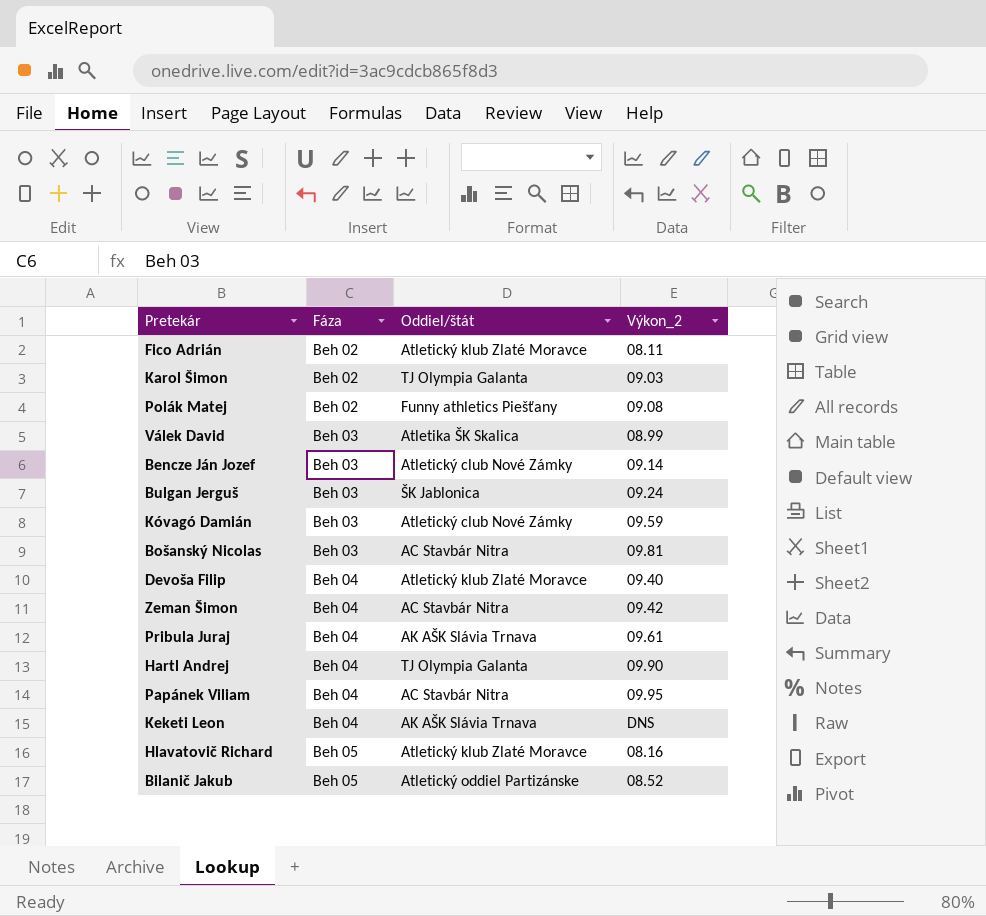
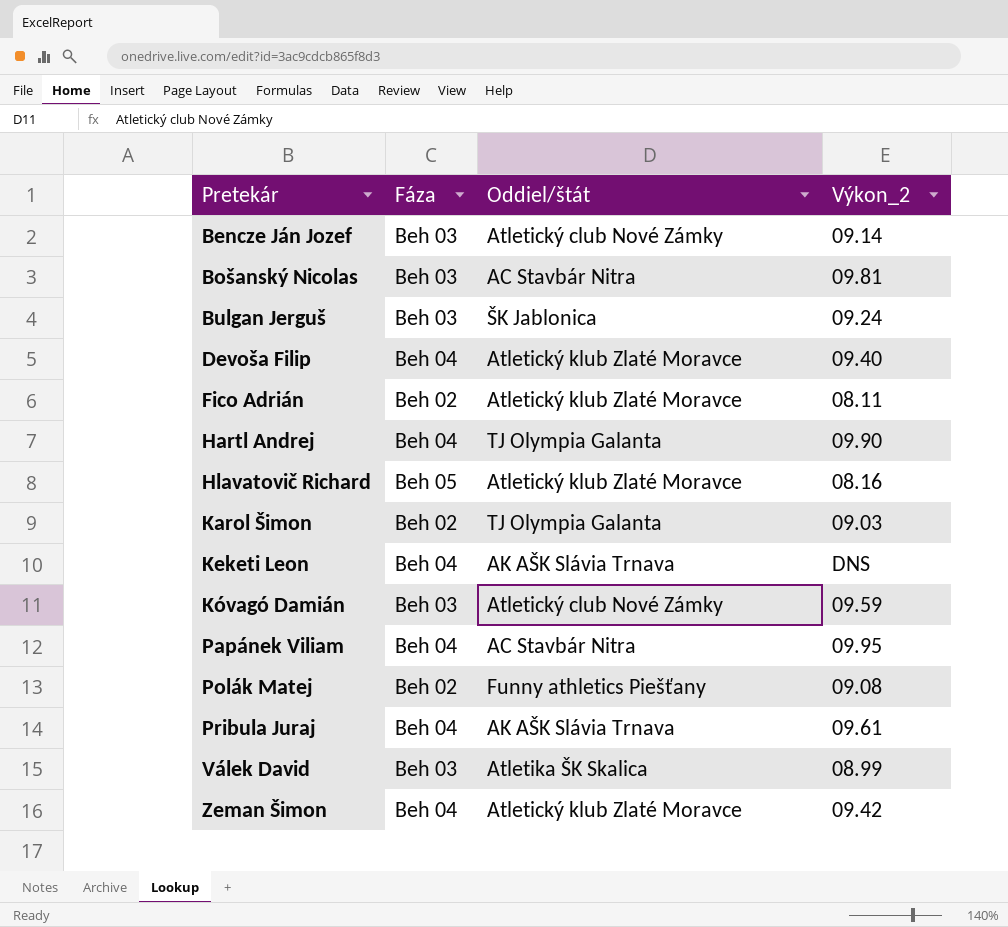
row order: Fáza ascending -> Pretekár ascending
row Bilanič Jakub: Beh 05 | Atletický oddiel Partizánske | 08.52 -> none
Zeman Šimon | Oddiel/štát: AC Stavbár Nitra -> Atletický klub Zlaté Moravce

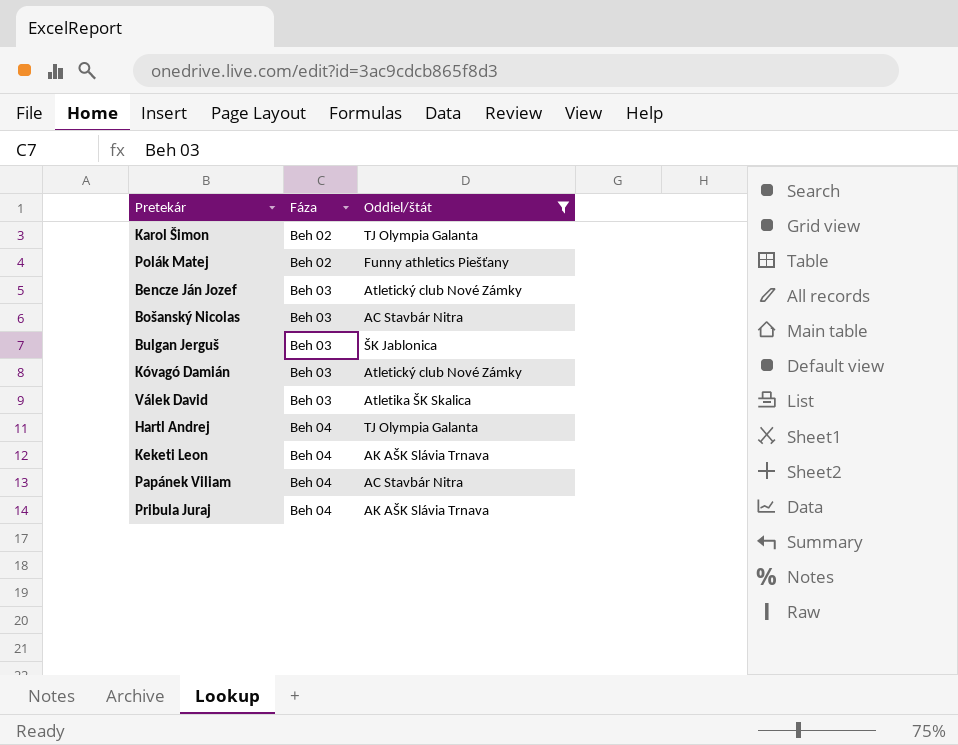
filter: none -> Oddiel/štát != Atletický klub Zlaté Moravce
row order: Pretekár ascending -> Fáza ascending
column Výkon_2 | position: 4 -> none

